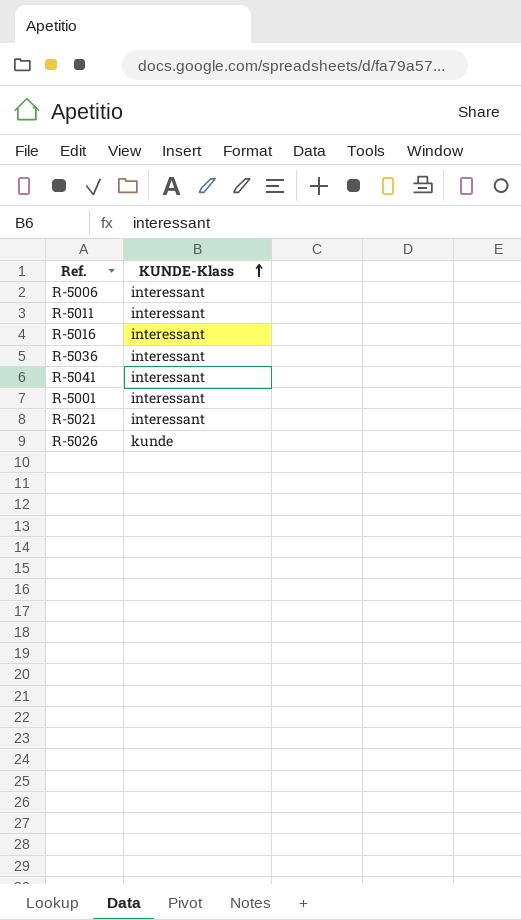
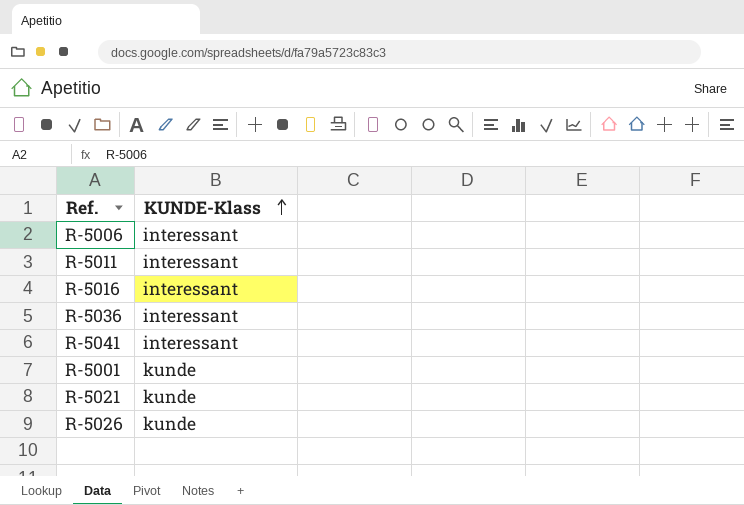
R-5001 | KUNDE-Klass: interessant -> kunde
R-5021 | KUNDE-Klass: interessant -> kunde

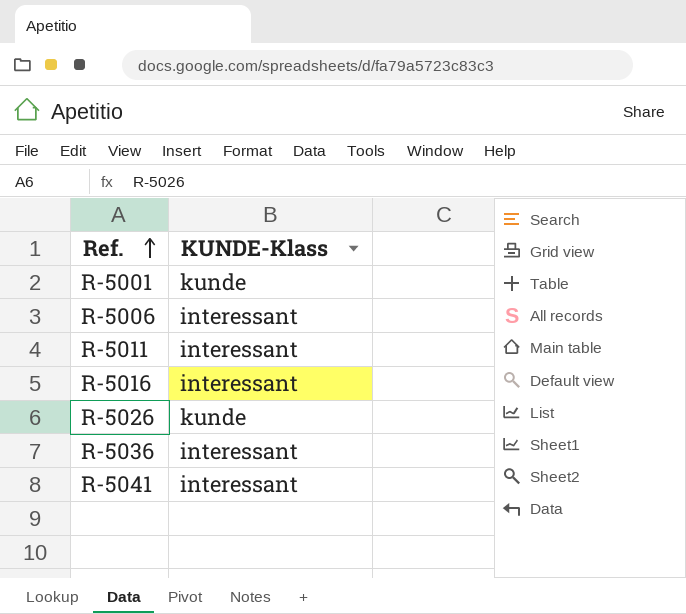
row order: KUNDE-Klass ascending -> Ref. ascending
row R-5021: kunde -> none

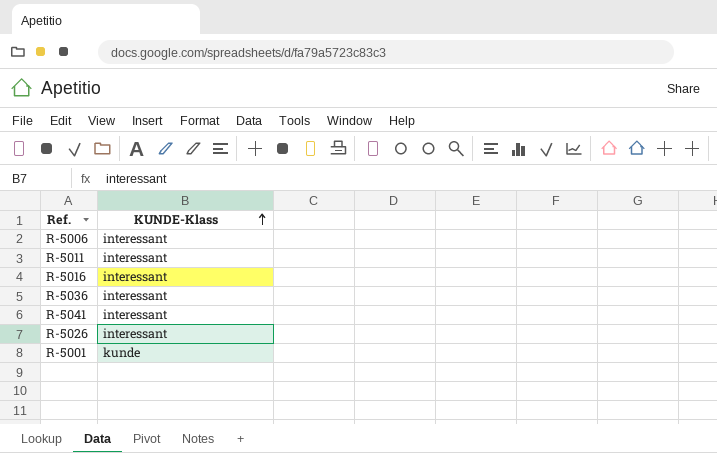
row order: Ref. ascending -> KUNDE-Klass ascending
R-5026 | KUNDE-Klass: kunde -> interessant

